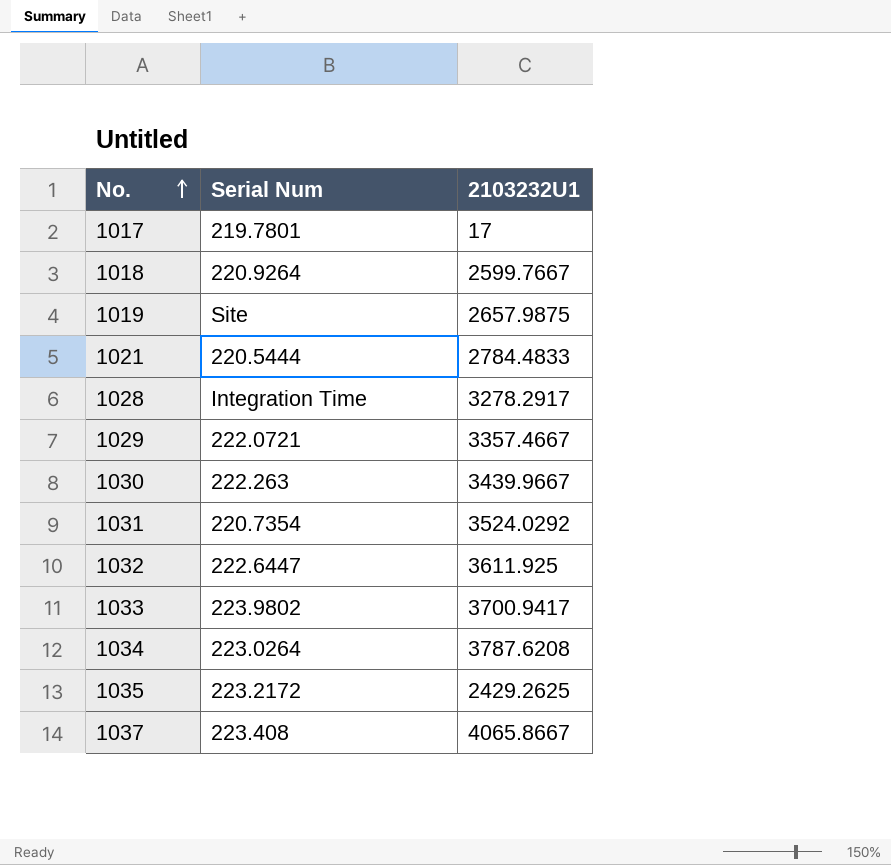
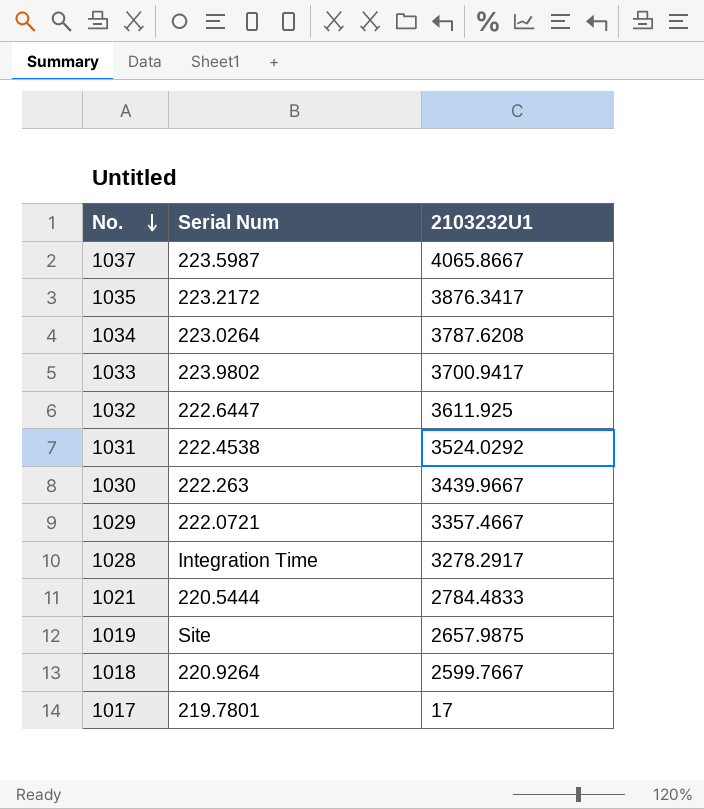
row order: No. ascending -> No. descending
1037 | Serial Num: 223.408 -> 223.5987
1035 | 2103232U1: 2429.2625 -> 3876.3417
1031 | Serial Num: 220.7354 -> 222.4538

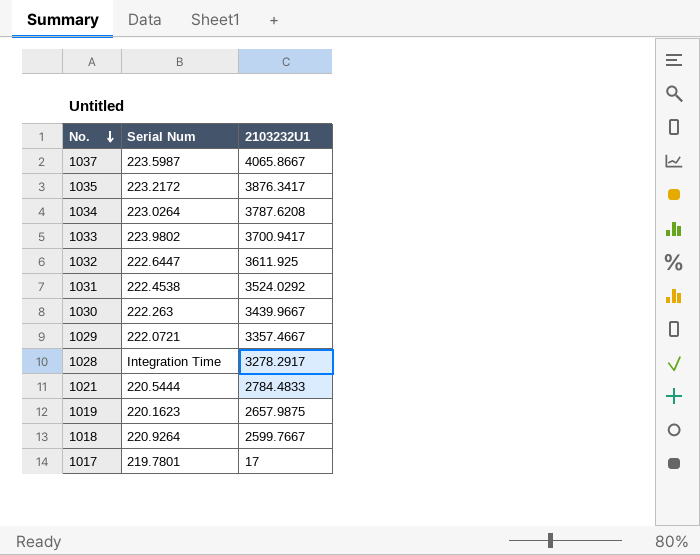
1019 | Serial Num: Site -> 220.1623

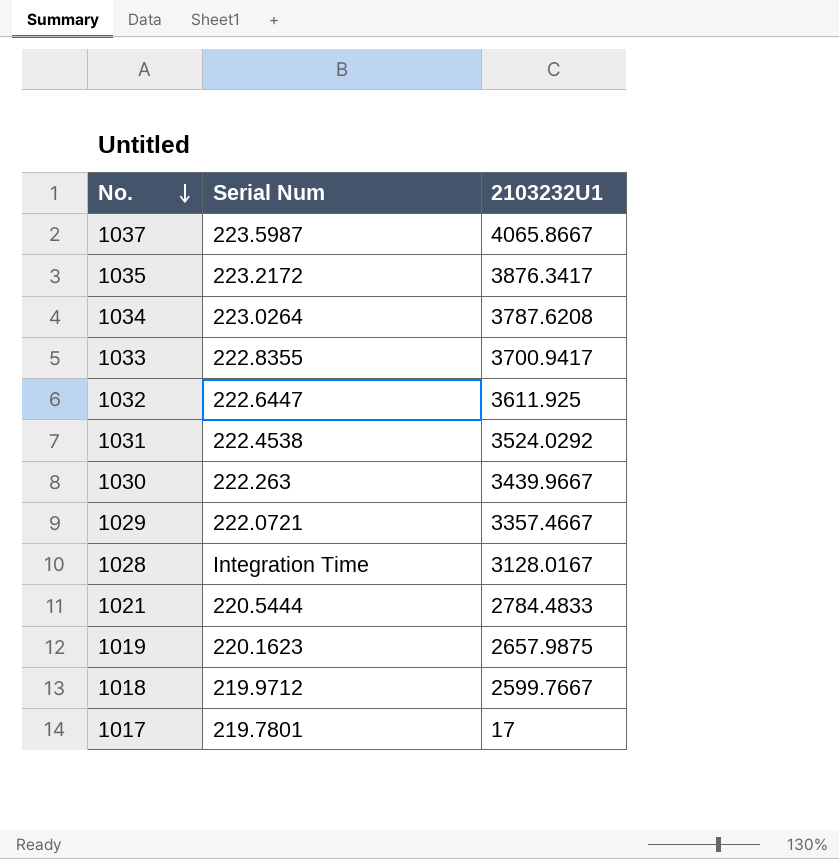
1033 | Serial Num: 223.9802 -> 222.8355
1028 | 2103232U1: 3278.2917 -> 3128.0167
1018 | Serial Num: 220.9264 -> 219.9712

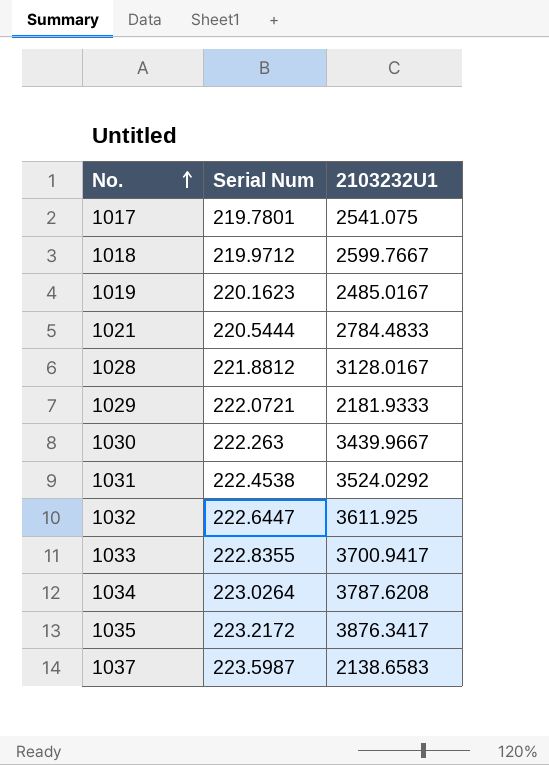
row order: No. descending -> No. ascending
1017 | 2103232U1: 17 -> 2541.075
1019 | 2103232U1: 2657.9875 -> 2485.0167
1028 | Serial Num: Integration Time -> 221.8812
1029 | 2103232U1: 3357.4667 -> 2181.9333
1037 | 2103232U1: 4065.8667 -> 2138.6583

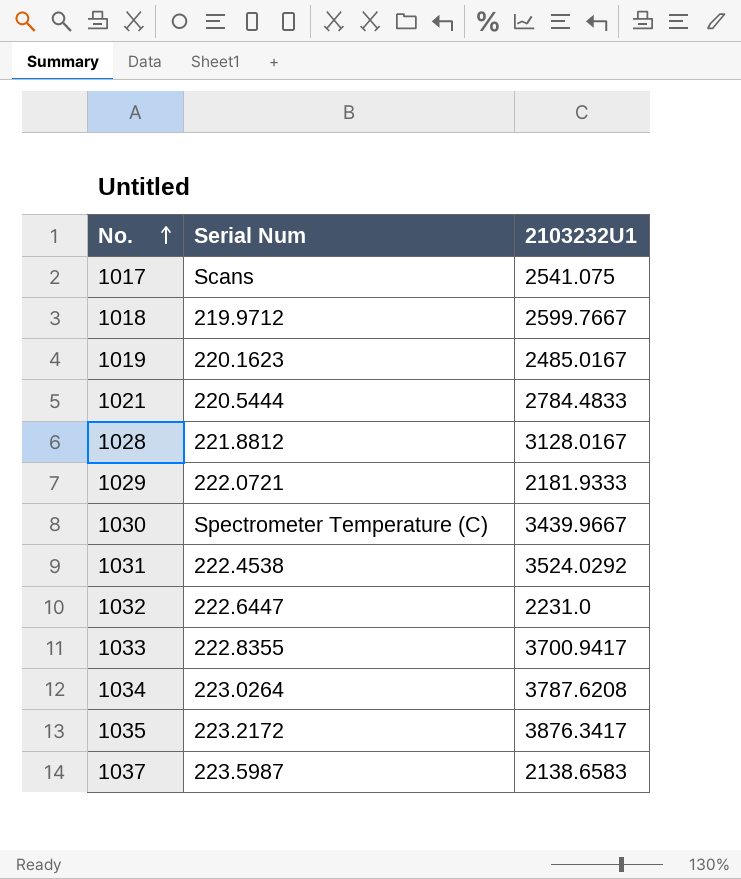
1017 | Serial Num: 219.7801 -> Scans
1030 | Serial Num: 222.263 -> Spectrometer Temperature (C)
1032 | 2103232U1: 3611.925 -> 2231.0

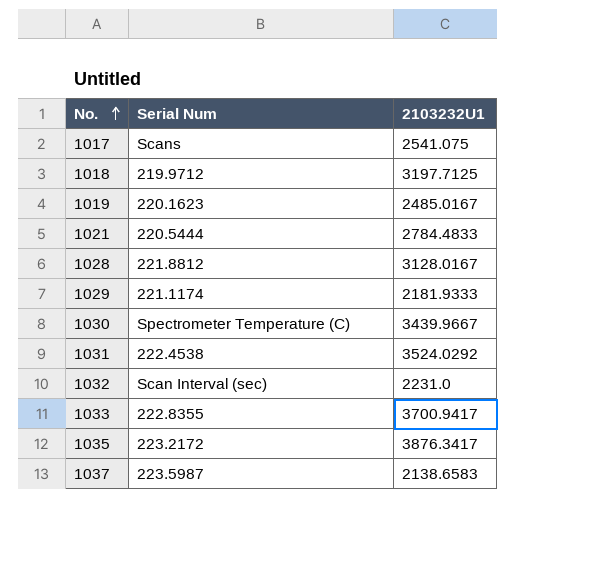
row 1034: 223.0264 | 3787.6208 -> none
1018 | 2103232U1: 2599.7667 -> 3197.7125
1029 | Serial Num: 222.0721 -> 221.1174
1032 | Serial Num: 222.6447 -> Scan Interval (sec)

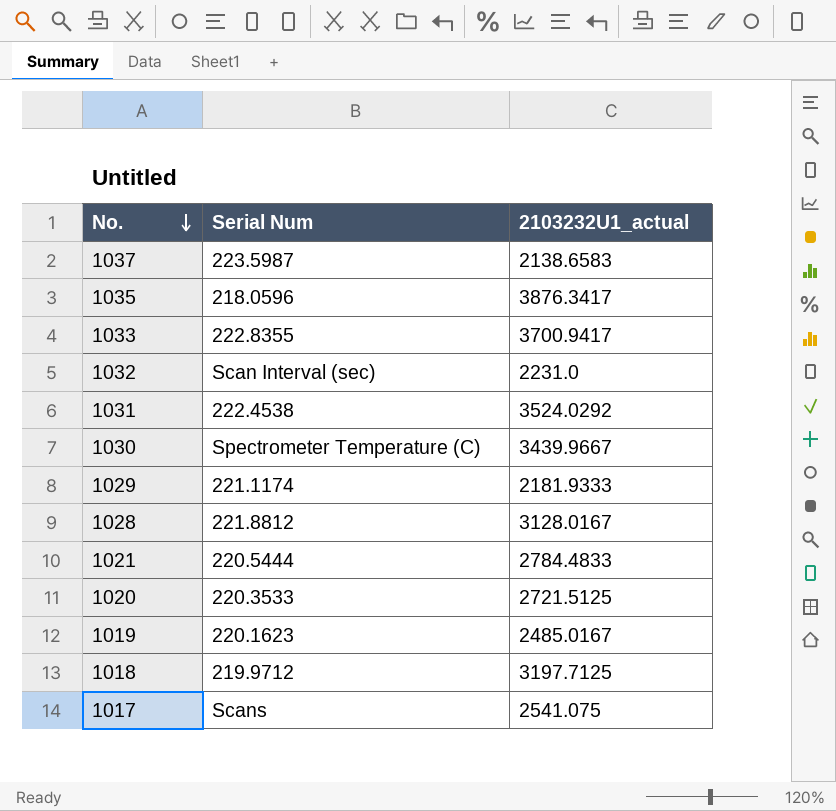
row order: No. ascending -> No. descending
column name: 2103232U1 -> 2103232U1_actual
1035 | Serial Num: 223.2172 -> 218.0596
row 1020: none -> 220.3533 | 2721.5125

